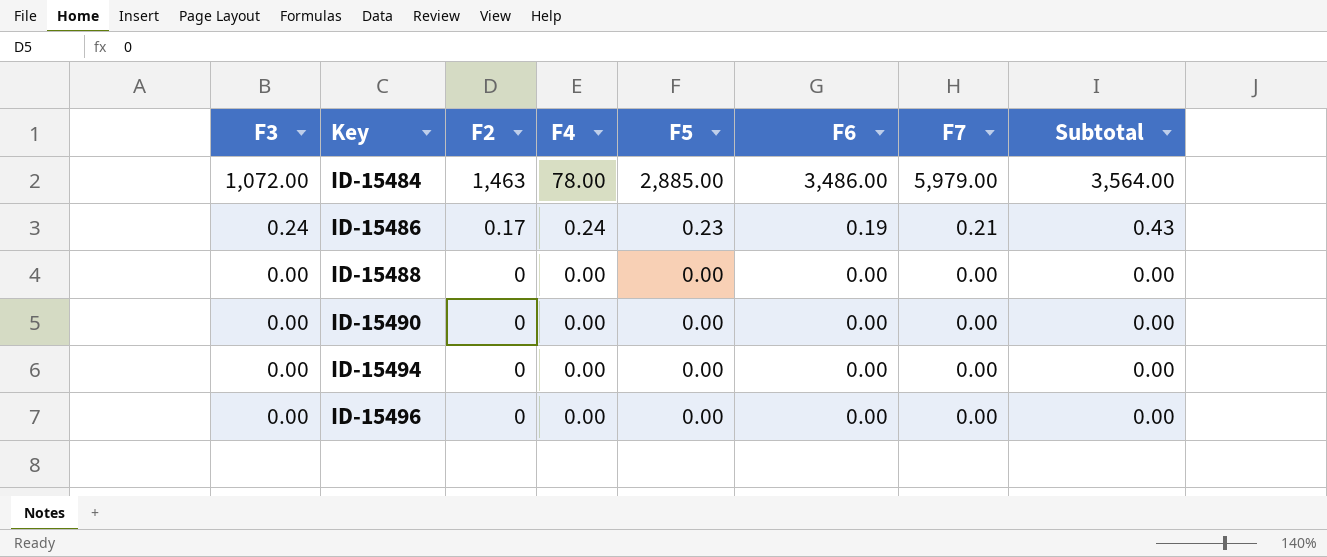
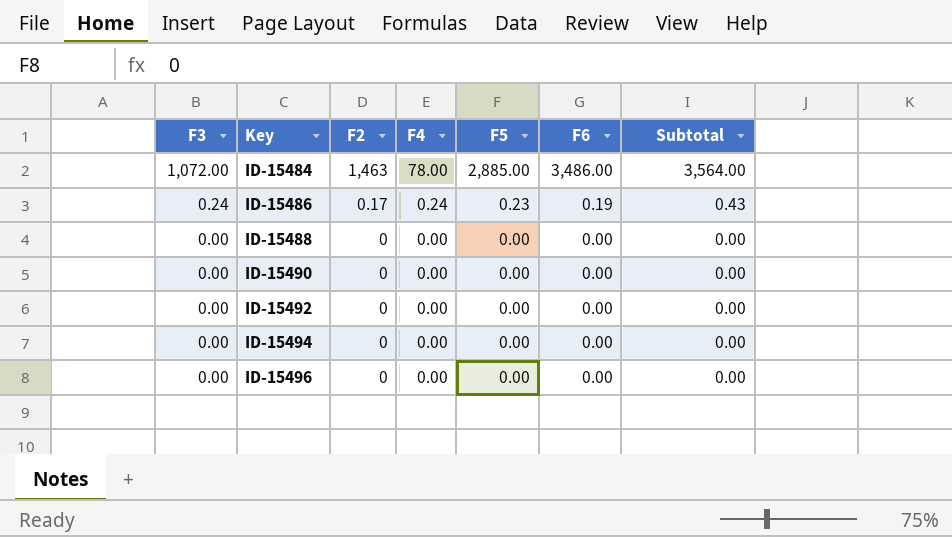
column F7 | position: 7 -> none
row ID-15492: none -> 0.00 | 0 | 0.00 | 0.00 | 0.00 | 0.00

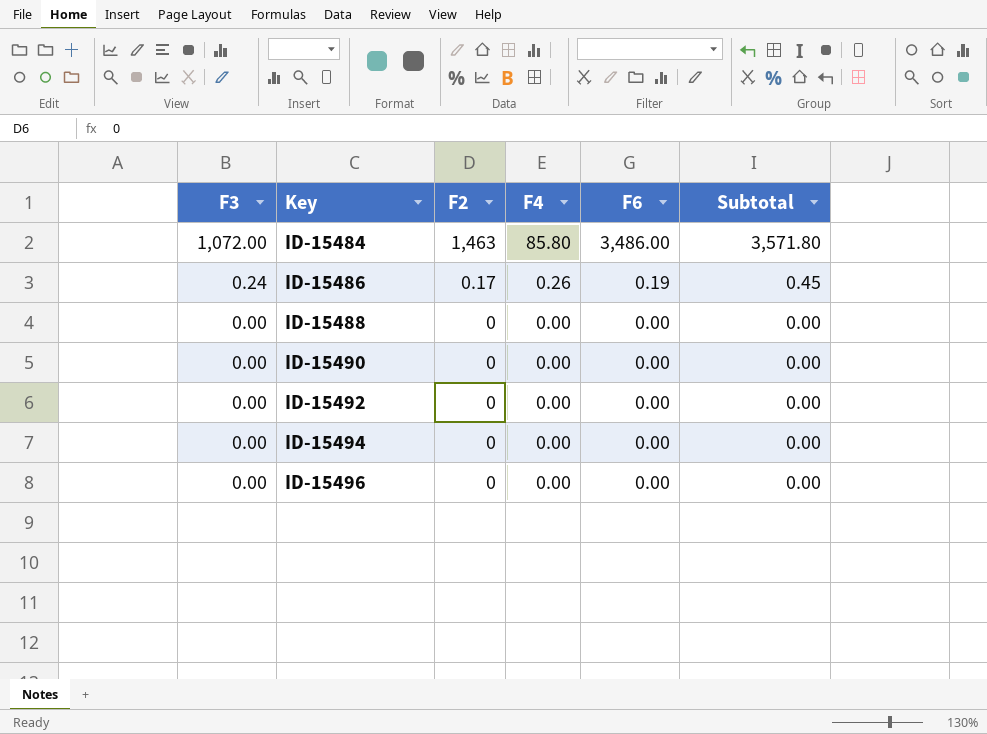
column F5 | position: 5 -> none
ID-15484 | F4: 78.00 -> 85.80
ID-15484 | Subtotal: 3,564.00 -> 3,571.80
ID-15486 | F4: 0.24 -> 0.26
ID-15486 | Subtotal: 0.43 -> 0.45

